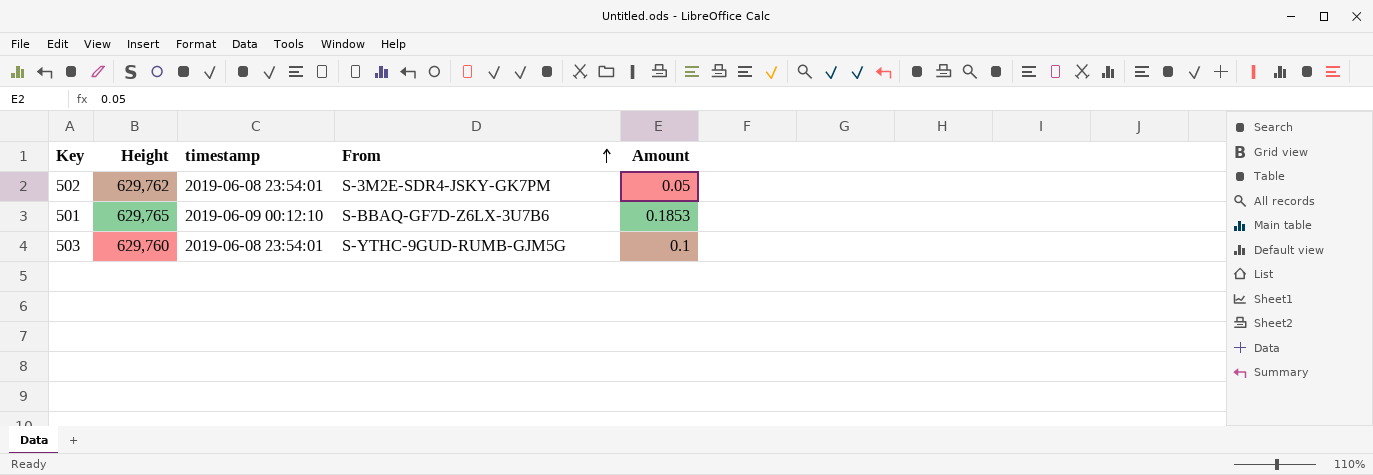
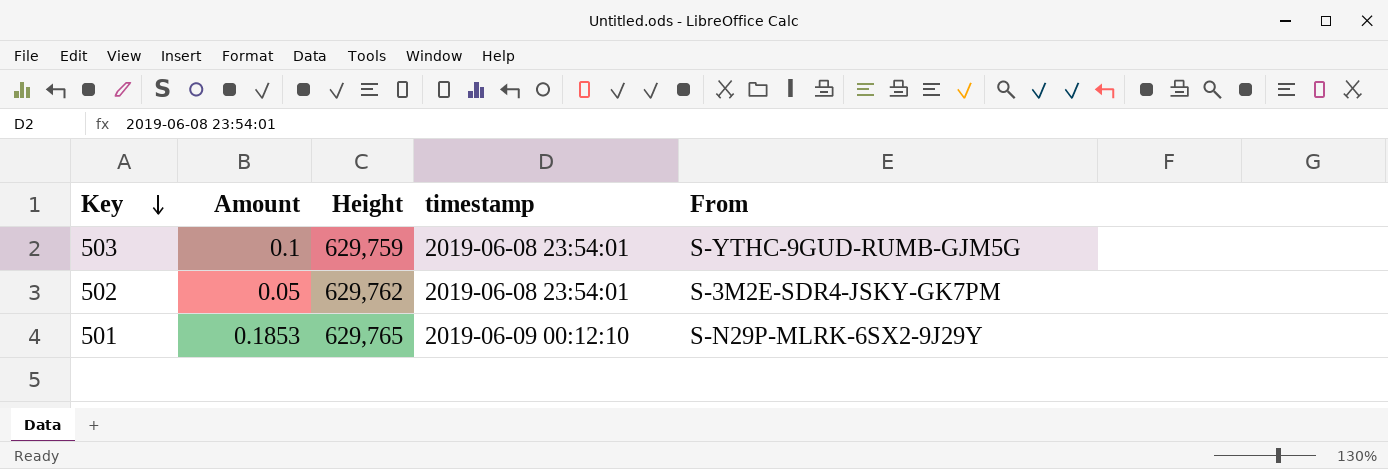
row order: From ascending -> Key descending
column Amount | position: 5 -> 2
503 | Height: 629,760 -> 629,759
501 | From: S-BBAQ-GF7D-Z6LX-3U7B6 -> S-N29P-MLRK-6SX2-9J29Y

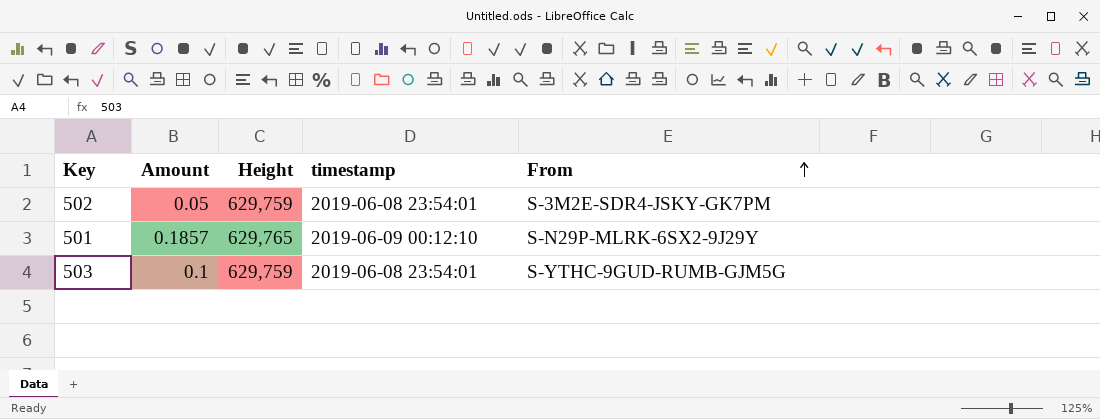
row order: Key descending -> From ascending
502 | Height: 629,762 -> 629,759
501 | Amount: 0.1853 -> 0.1857

